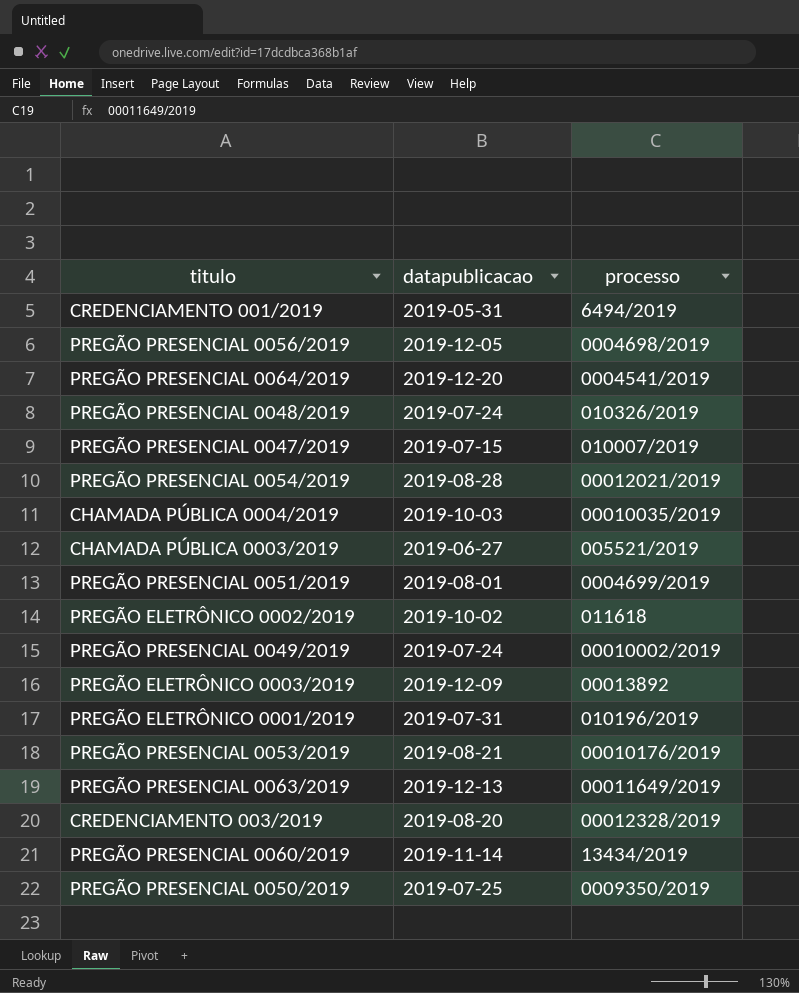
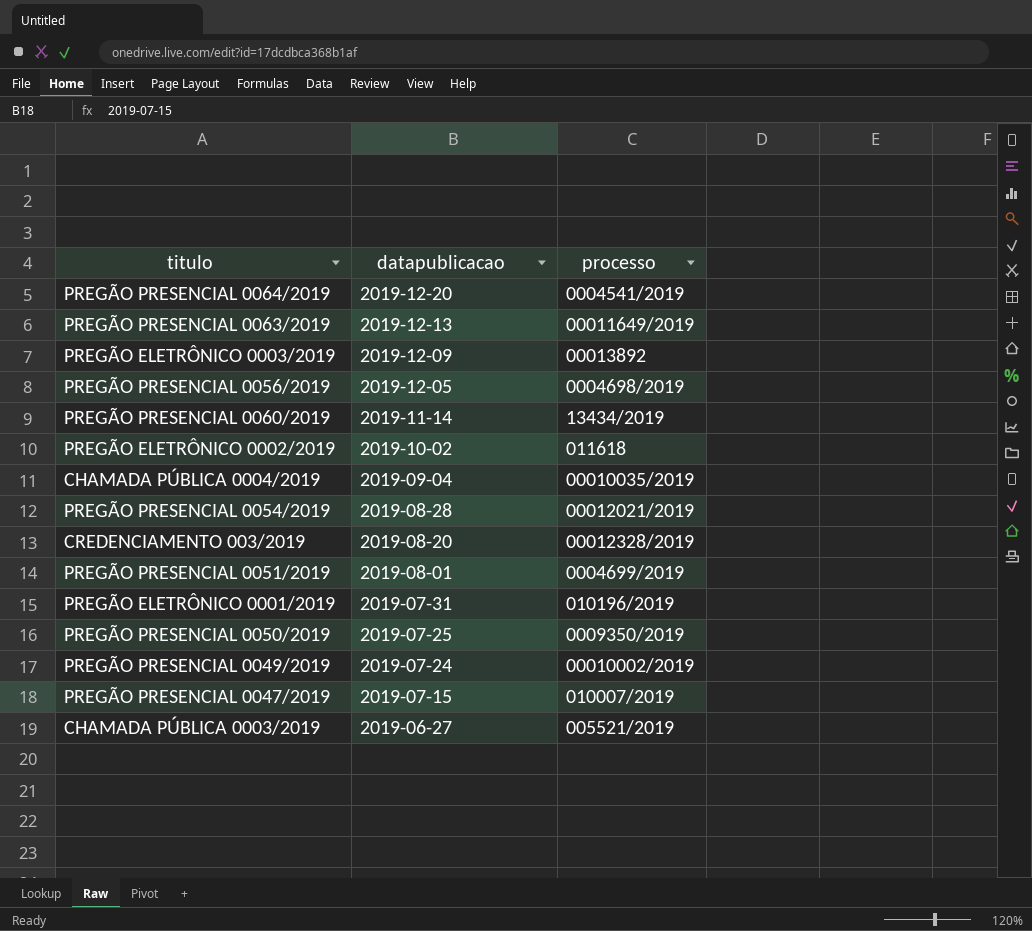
row order: none -> datapublicacao descending
row CREDENCIAMENTO 001/2019: 2019-05-31 | 6494/2019 -> none
row PREGÃO PRESENCIAL 0048/2019: 2019-07-24 | 010326/2019 -> none
row PREGÃO PRESENCIAL 0053/2019: 2019-08-21 | 00010176/2019 -> none
CHAMADA PÚBLICA 0004/2019 | datapublicacao: 2019-10-03 -> 2019-09-04

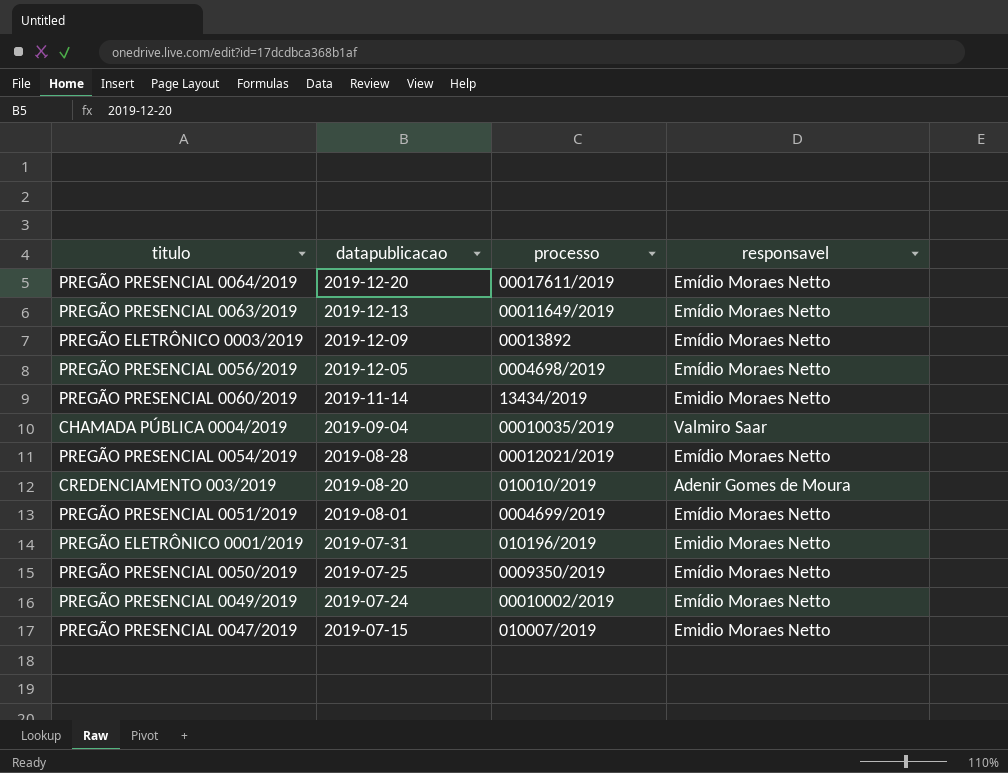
column responsavel | position: none -> 4
row PREGÃO ELETRÔNICO 0002/2019: 2019-10-02 | 011618 -> none
row CHAMADA PÚBLICA 0003/2019: 2019-06-27 | 005521/2019 -> none
PREGÃO PRESENCIAL 0064/2019 | processo: 0004541/2019 -> 00017611/2019
CREDENCIAMENTO 003/2019 | processo: 00012328/2019 -> 010010/2019

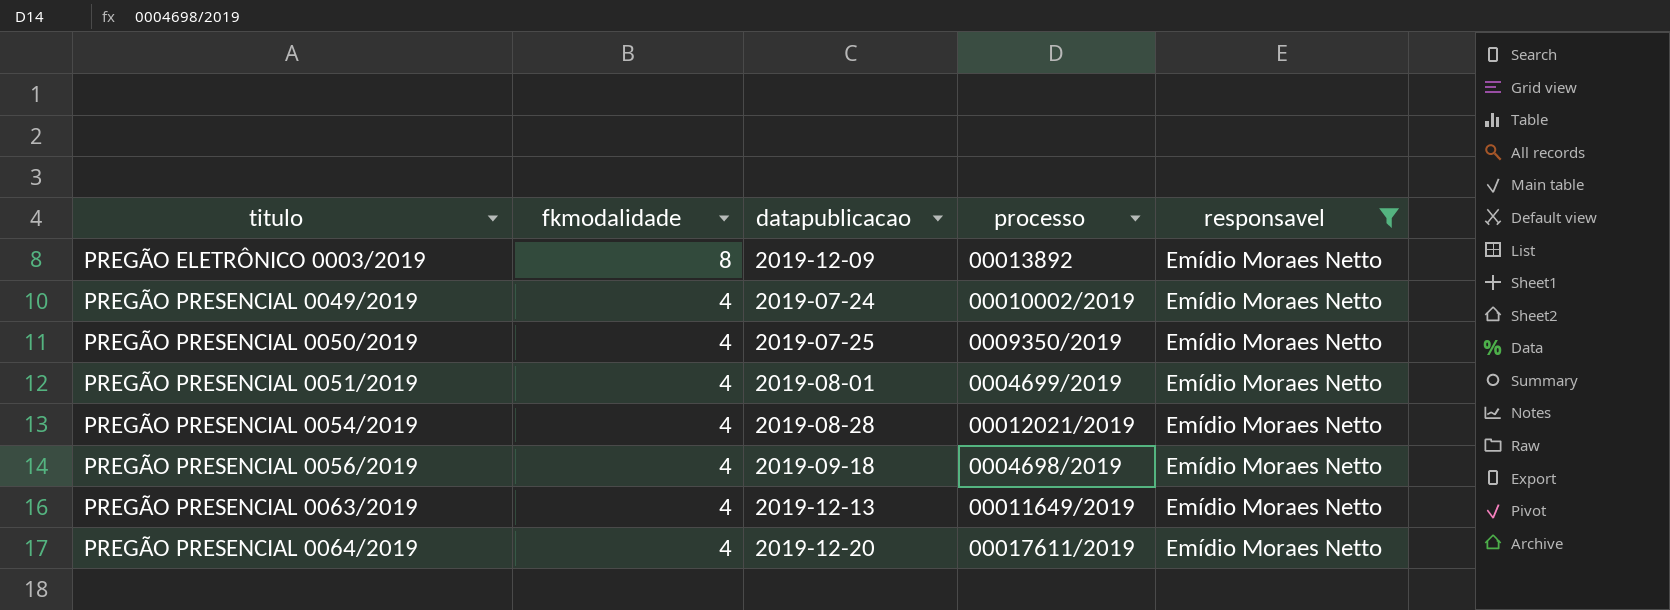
filter: none -> responsavel = Emídio Moraes Netto
row order: datapublicacao descending -> titulo ascending
column fkmodalidade | position: none -> 2
PREGÃO PRESENCIAL 0056/2019 | datapublicacao: 2019-12-05 -> 2019-09-18

